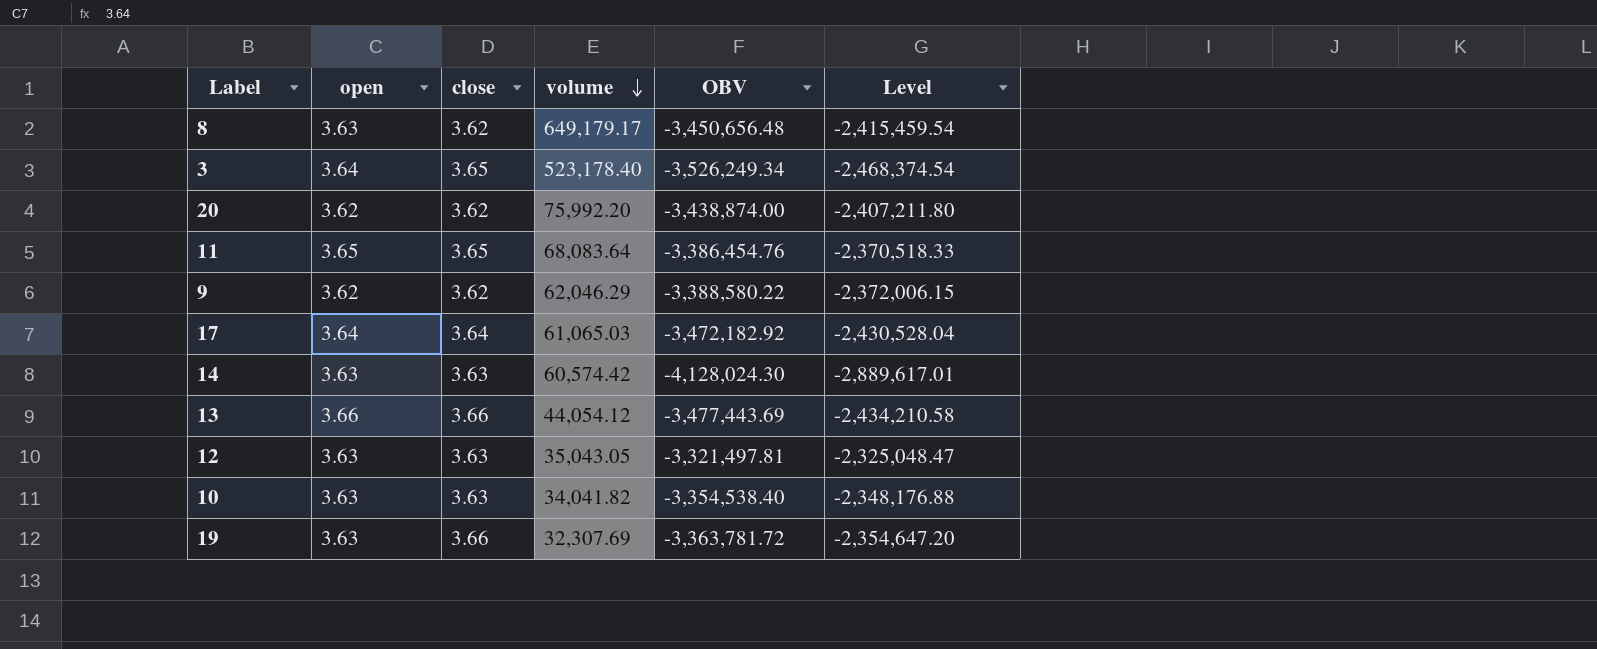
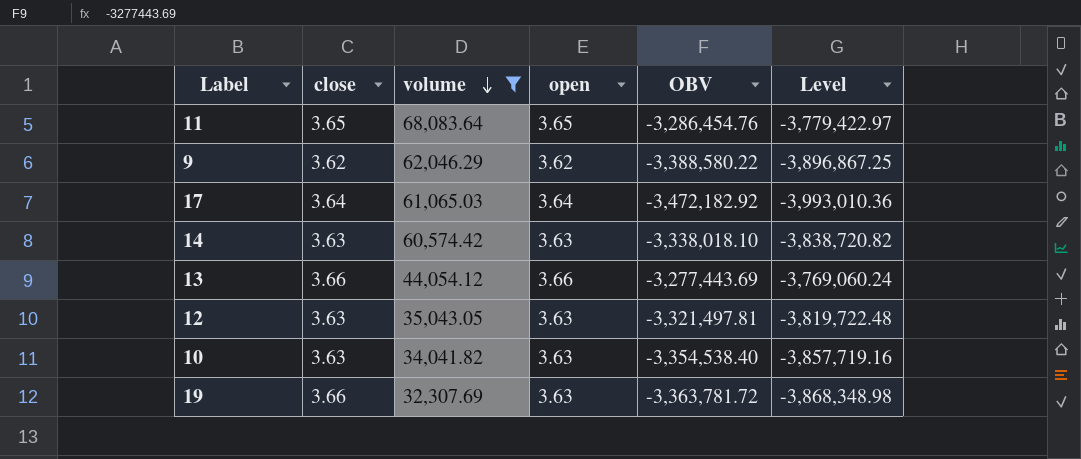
filter: none -> volume <= 68,083.64
column open | position: 2 -> 4
column Level | formula: [OBV] * 0.7 -> [OBV] * 1.15
11 | OBV: -3,386,454.76 -> -3,286,454.76
14 | OBV: -4,128,024.30 -> -3,338,018.10
13 | OBV: -3,477,443.69 -> -3,277,443.69

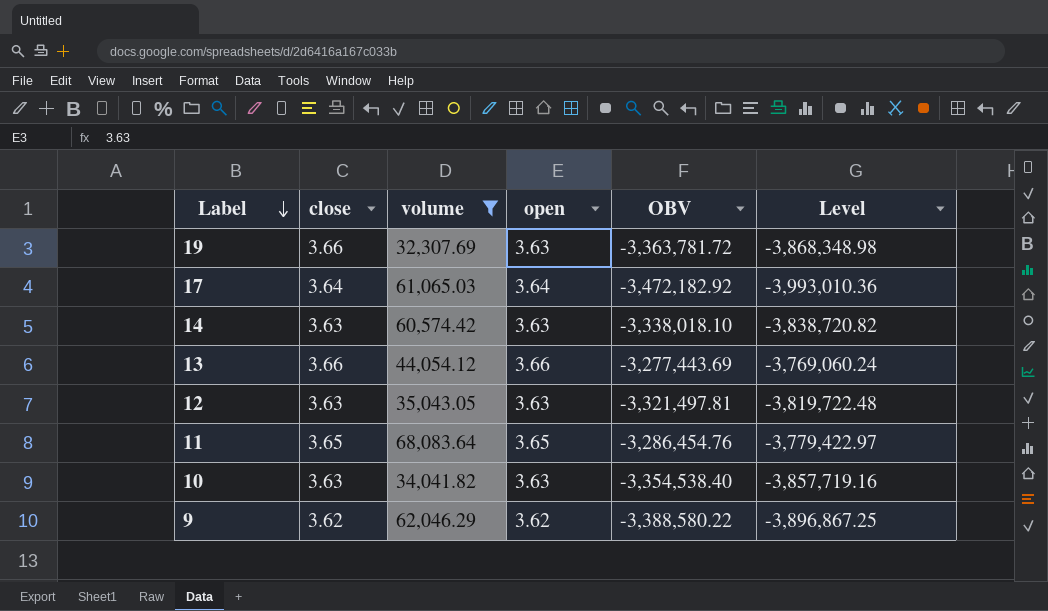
row order: volume descending -> Label descending

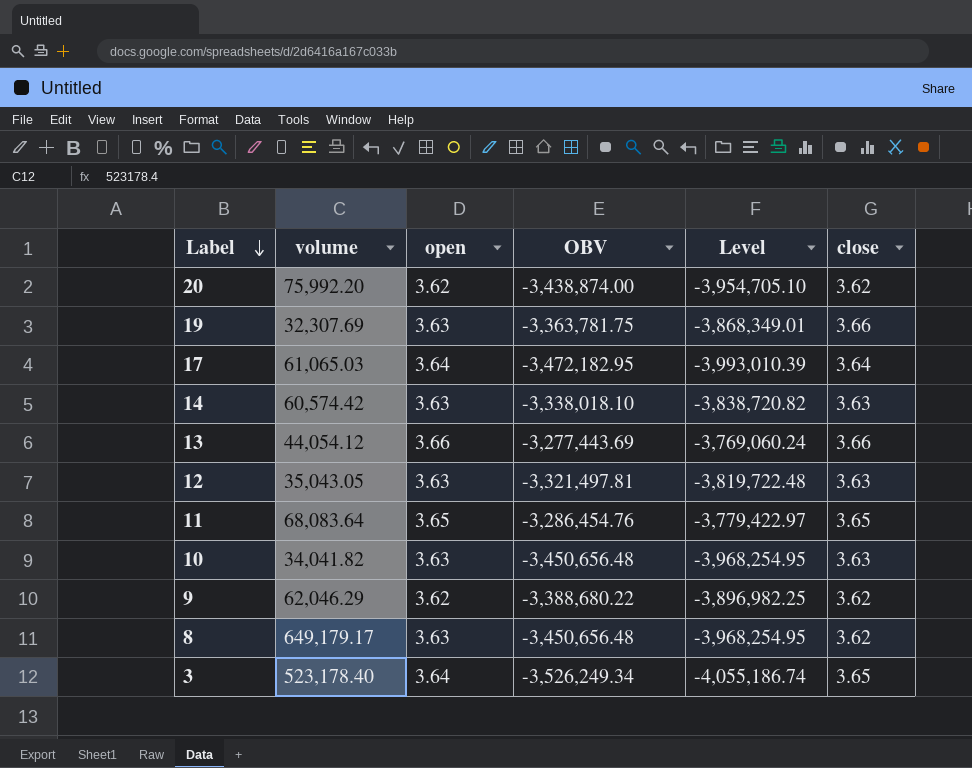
filter: volume <= 68,083.64 -> none
column close | position: 2 -> 6
19 | OBV: -3,363,781.72 -> -3,363,781.75
19 | Level: -3,868,348.98 -> -3,868,349.01
17 | OBV: -3,472,182.92 -> -3,472,182.95
17 | Level: -3,993,010.36 -> -3,993,010.39
10 | OBV: -3,354,538.40 -> -3,450,656.48
10 | Level: -3,857,719.16 -> -3,968,254.95
9 | OBV: -3,388,580.22 -> -3,388,680.22
9 | Level: -3,896,867.25 -> -3,896,982.25

